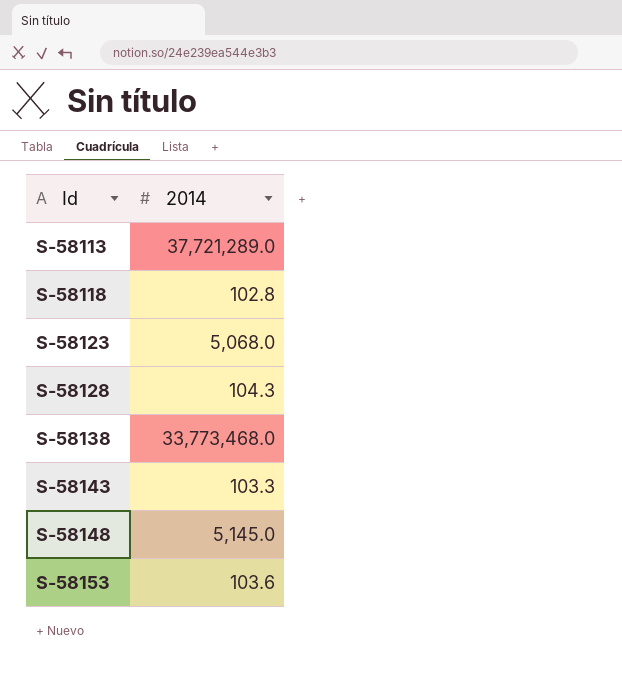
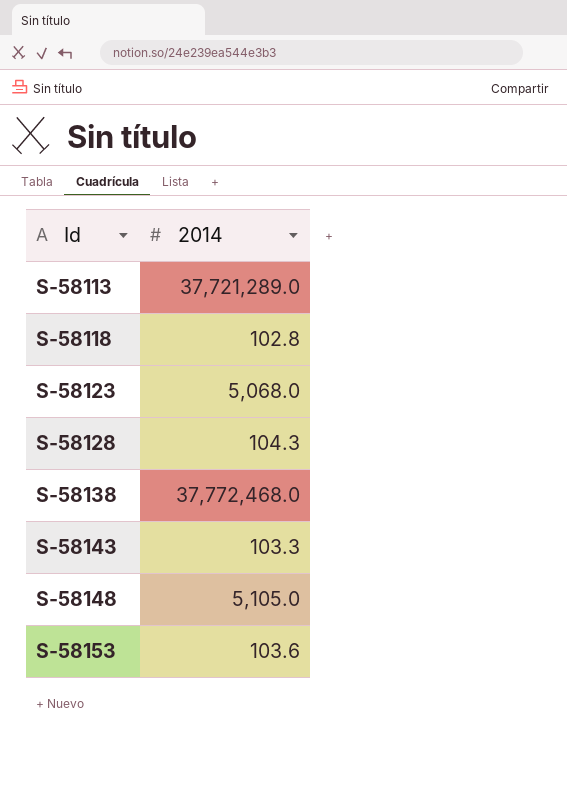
S-58138 | 2014: 33,773,468.0 -> 37,772,468.0
S-58148 | 2014: 5,145.0 -> 5,105.0

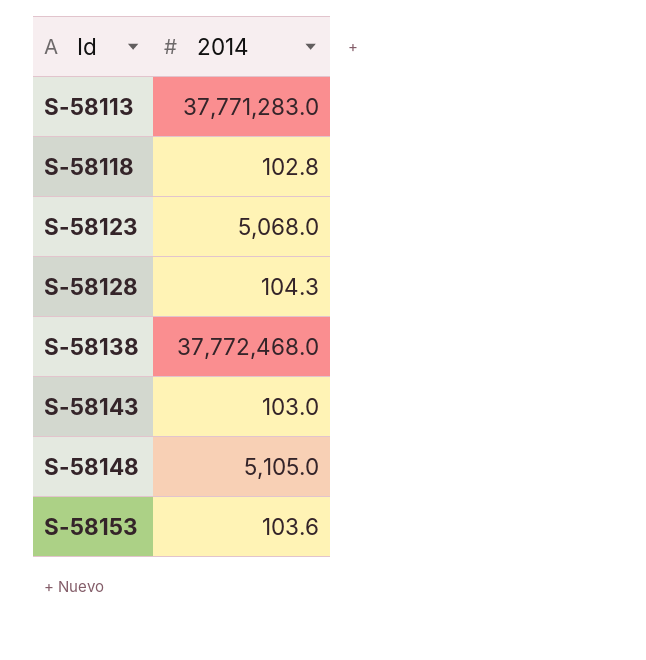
S-58113 | 2014: 37,721,289.0 -> 37,771,283.0
S-58143 | 2014: 103.3 -> 103.0

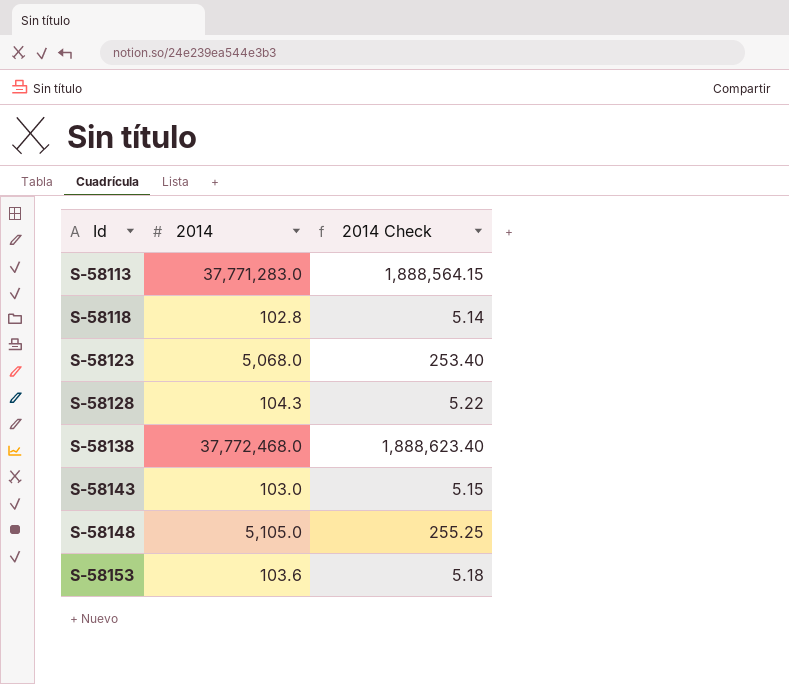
column 2014 Check | formula: none -> [2014] * 0.05

